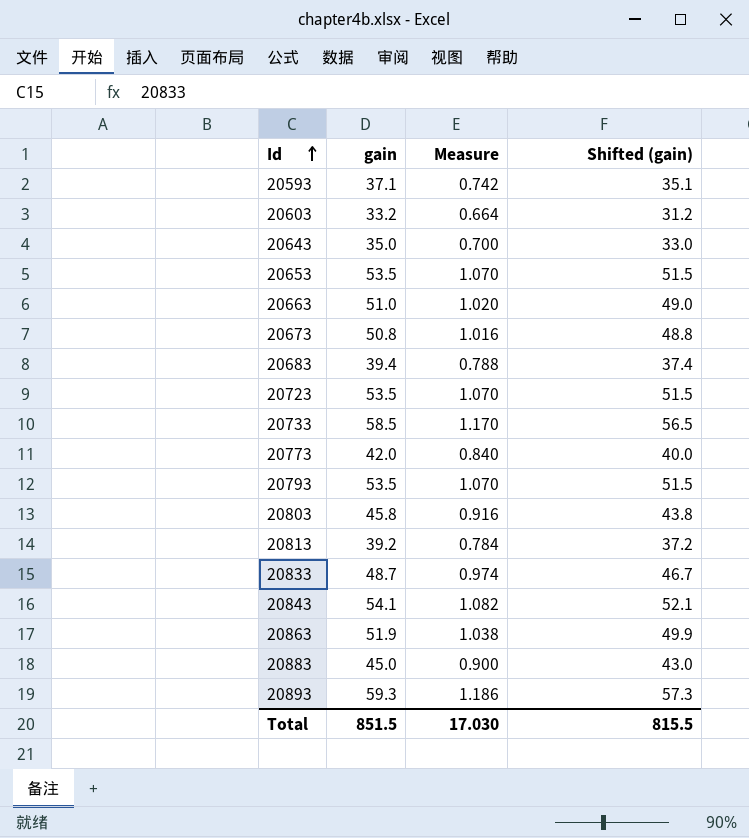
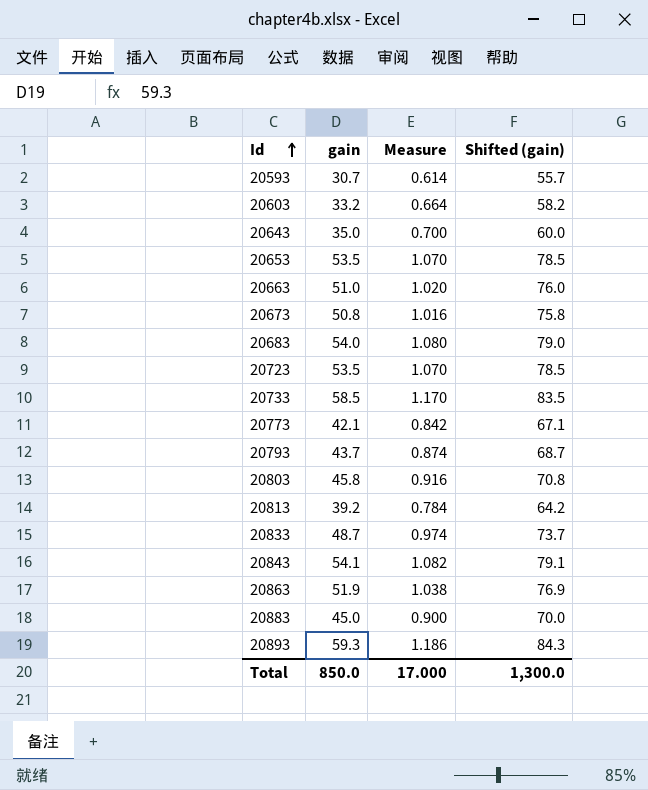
column Shifted (gain) | formula: [gain] - 2 -> [gain] + 25
20593 | gain: 37.1 -> 30.7
20593 | Measure: 0.742 -> 0.614
20683 | gain: 39.4 -> 54.0
20683 | Measure: 0.788 -> 1.080
20773 | gain: 42.0 -> 42.1
20773 | Measure: 0.840 -> 0.842
20793 | gain: 53.5 -> 43.7
20793 | Measure: 1.070 -> 0.874
Total | gain: 851.5 -> 850.0
Total | Measure: 17.030 -> 17.000
Total | Shifted (gain): 815.5 -> 1,300.0

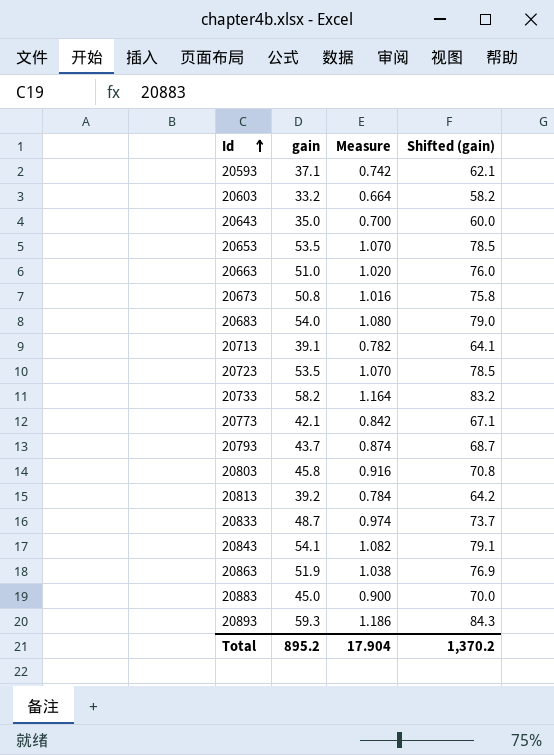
20593 | gain: 30.7 -> 37.1
20593 | Measure: 0.614 -> 0.742
20593 | Shifted (gain): 55.7 -> 62.1
row 20713: none -> 39.1 | 0.782 | 64.1
20733 | gain: 58.5 -> 58.2
20733 | Measure: 1.170 -> 1.164
20733 | Shifted (gain): 83.5 -> 83.2
Total | gain: 850.0 -> 895.2
Total | Measure: 17.000 -> 17.904
Total | Shifted (gain): 1,300.0 -> 1,370.2

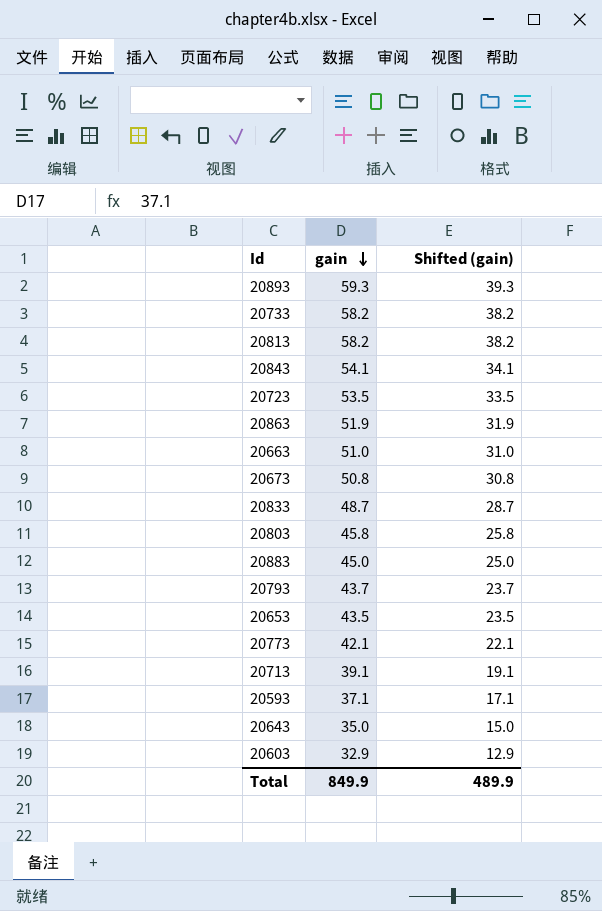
row order: Id ascending -> gain descending
column Measure | formula: [gain] * 0.02 -> none
column Shifted (gain) | formula: [gain] + 25 -> [gain] - 20
row 20683: 54.0 | 1.080 | 79.0 -> none
20813 | gain: 39.2 -> 58.2
20653 | gain: 53.5 -> 43.5
20603 | gain: 33.2 -> 32.9
Total | gain: 895.2 -> 849.9
Total | Shifted (gain): 1,370.2 -> 489.9

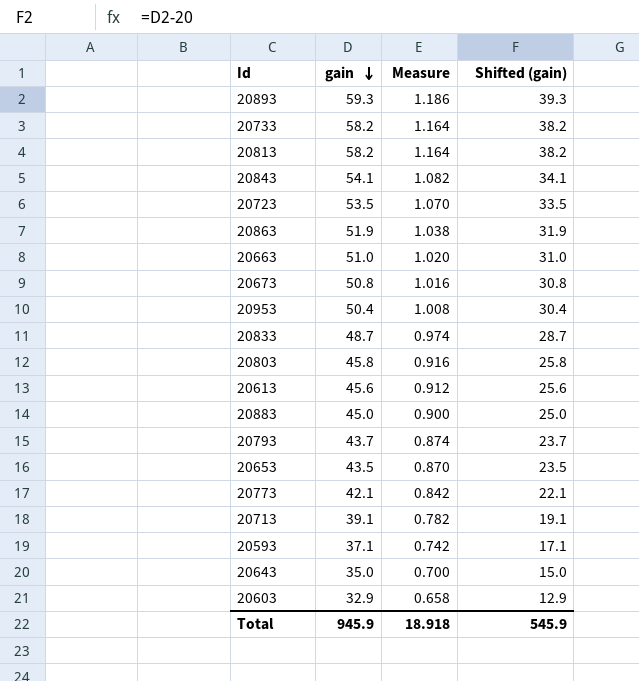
column Measure | formula: none -> [gain] * 0.02
row 20953: none -> 50.4 | 1.008 | 30.4
row 20613: none -> 45.6 | 0.912 | 25.6
Total | gain: 849.9 -> 945.9
Total | Shifted (gain): 489.9 -> 545.9

